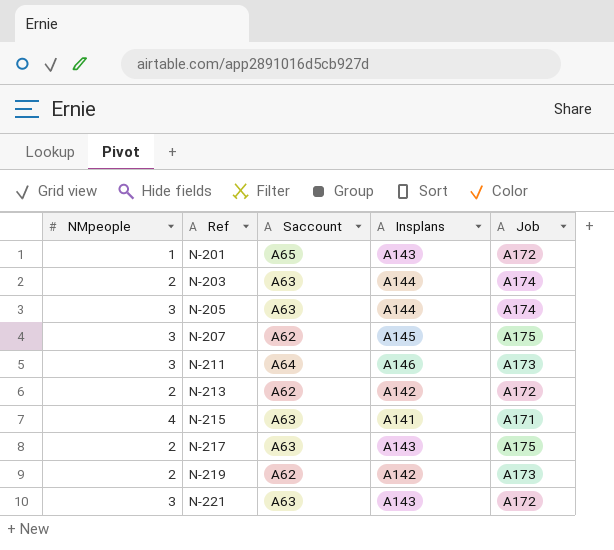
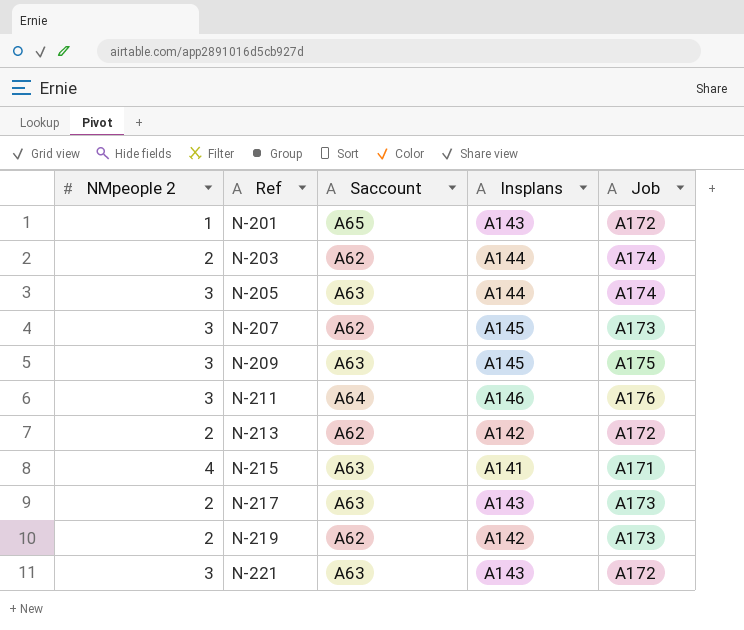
column name: NMpeople -> NMpeople 2
N-203 | Saccount: A63 -> A62
N-207 | Job: A175 -> A173
row N-209: none -> 3 | A63 | A145 | A175
N-211 | Job: A173 -> A176
N-217 | Job: A175 -> A173

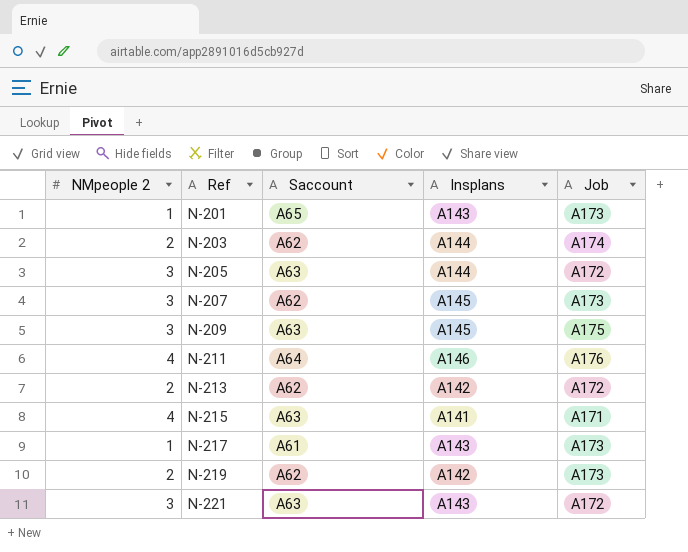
N-201 | Job: A172 -> A173
N-205 | Job: A174 -> A172
N-211 | NMpeople 2: 3 -> 4
N-217 | NMpeople 2: 2 -> 1
N-217 | Saccount: A63 -> A61

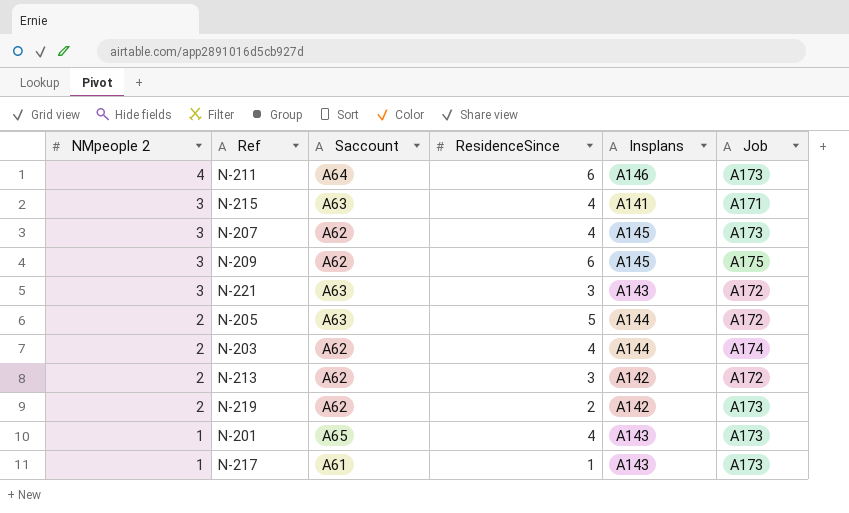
row order: Ref ascending -> NMpeople 2 descending
column ResidenceSince | position: none -> 4
N-211 | Job: A176 -> A173
N-215 | NMpeople 2: 4 -> 3
N-209 | Saccount: A63 -> A62
N-205 | NMpeople 2: 3 -> 2

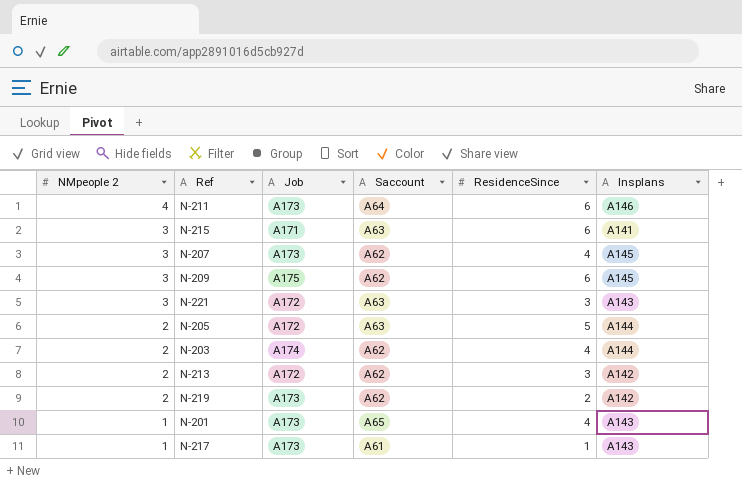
column Job | position: 6 -> 3
N-215 | ResidenceSince: 4 -> 6

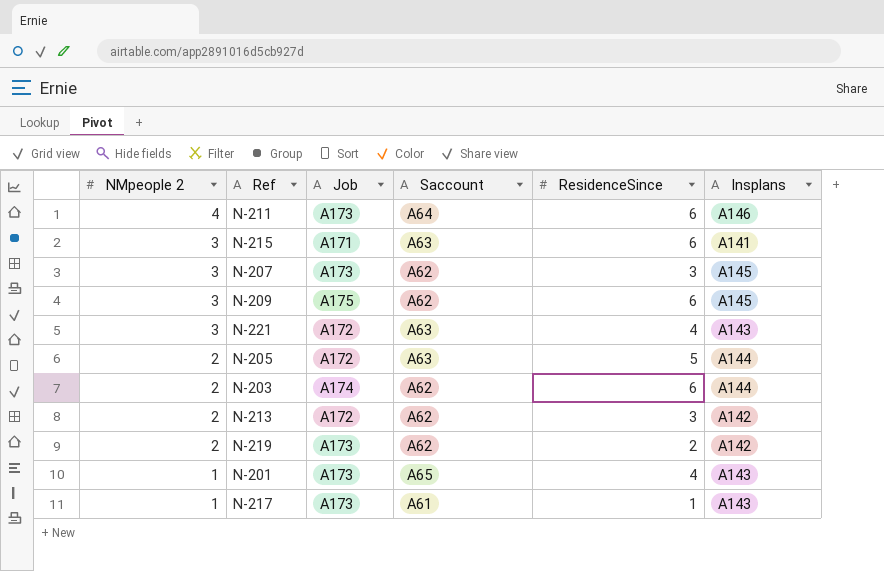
N-207 | ResidenceSince: 4 -> 3
N-221 | ResidenceSince: 3 -> 4
N-203 | ResidenceSince: 4 -> 6

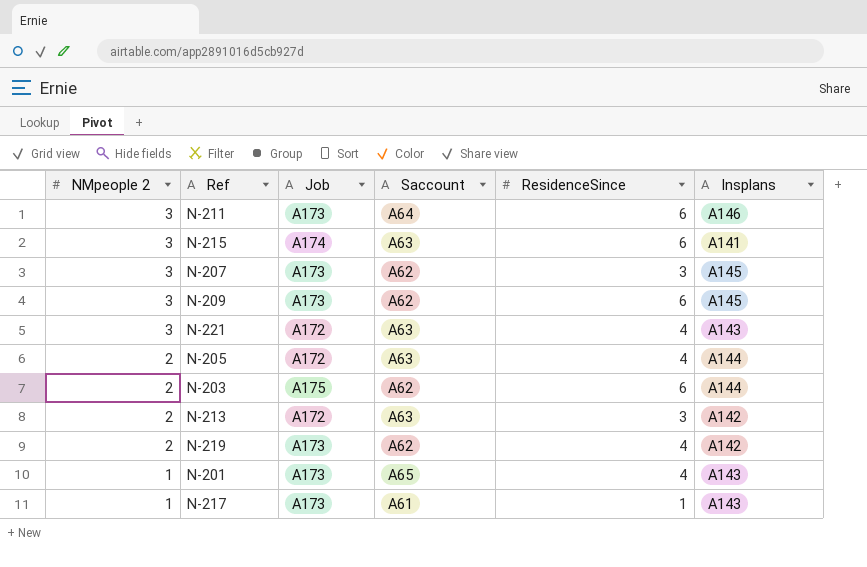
N-211 | NMpeople 2: 4 -> 3
N-215 | Job: A171 -> A174
N-209 | Job: A175 -> A173
N-205 | ResidenceSince: 5 -> 4
N-203 | Job: A174 -> A175
N-213 | Saccount: A62 -> A63
N-219 | ResidenceSince: 2 -> 4

